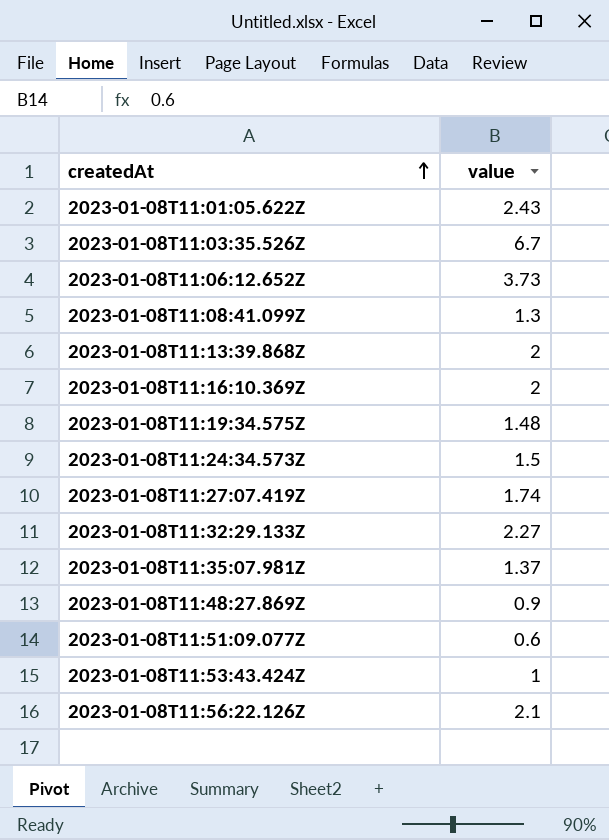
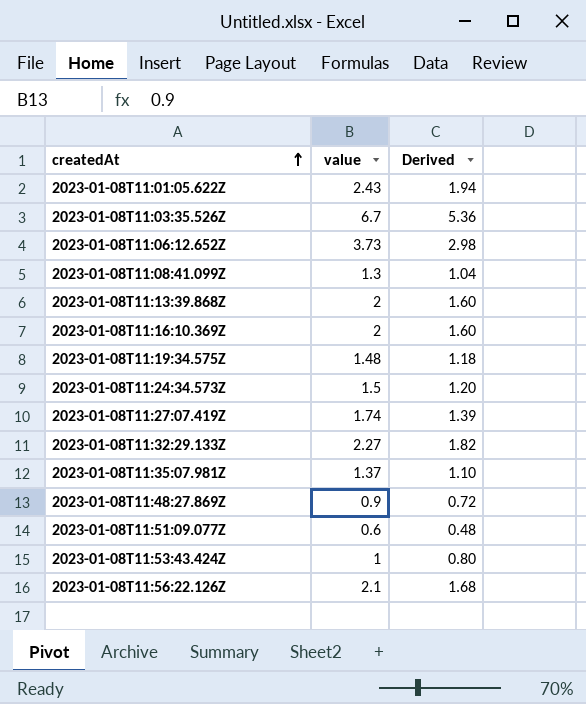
column Derived | formula: none -> [value] * 0.8

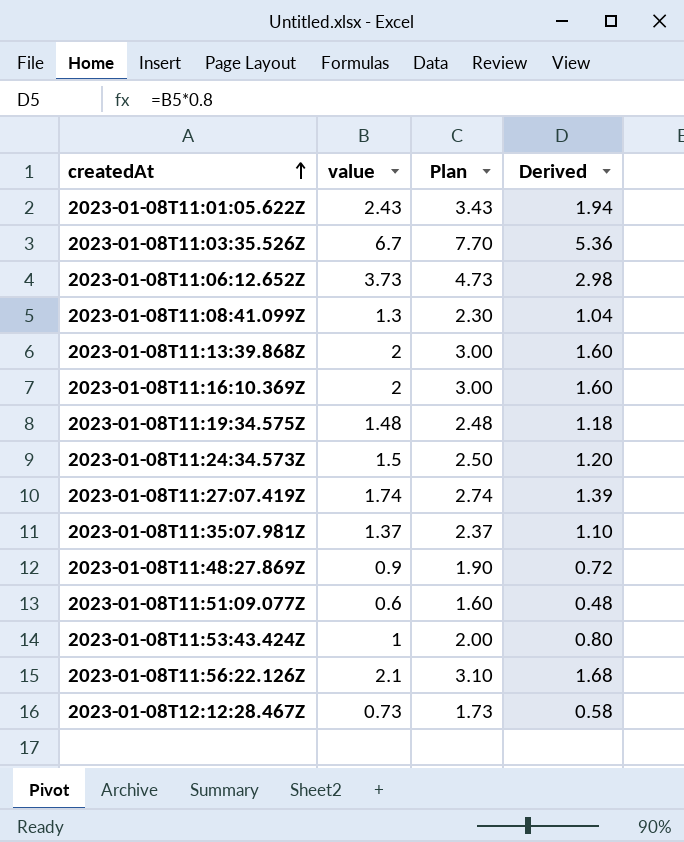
column Plan | formula: none -> [value] + 1
row 2023-01-08T11:32:29.133Z: 2.27 | 1.82 -> none
row 2023-01-08T12:12:28.467Z: none -> 0.73 | 1.73 | 0.58

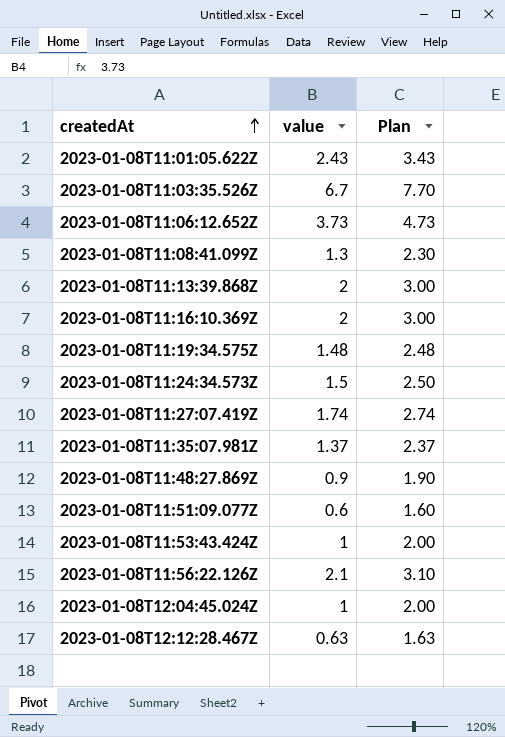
column Derived | formula: [value] * 0.8 -> none
row 2023-01-08T12:04:45.024Z: none -> 1 | 2.00
2023-01-08T12:12:28.467Z | value: 0.73 -> 0.63
2023-01-08T12:12:28.467Z | Plan: 1.73 -> 1.63

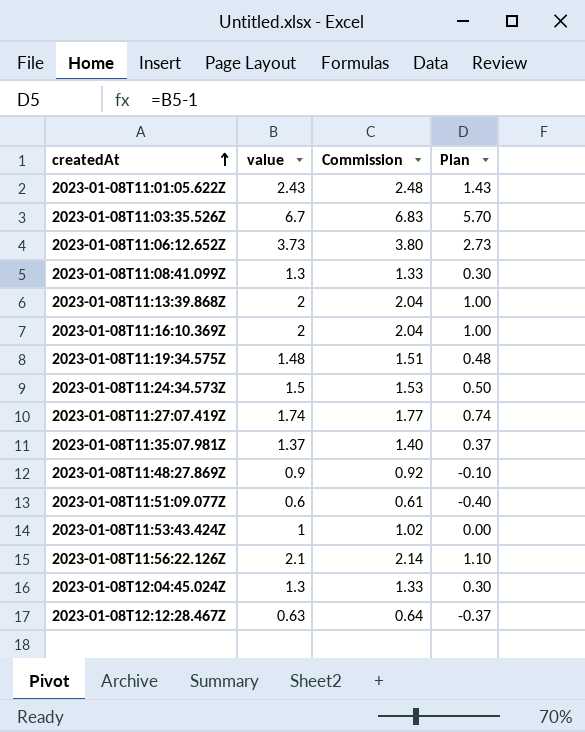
column Commission | formula: none -> [value] * 1.02
column Plan | formula: [value] + 1 -> [value] - 1
2023-01-08T12:04:45.024Z | value: 1 -> 1.3

